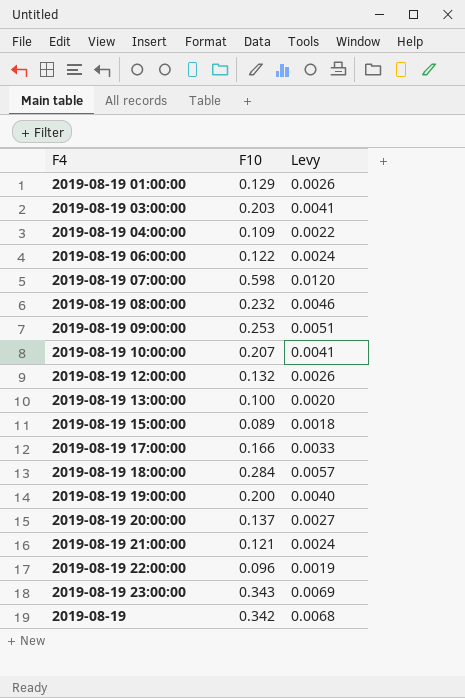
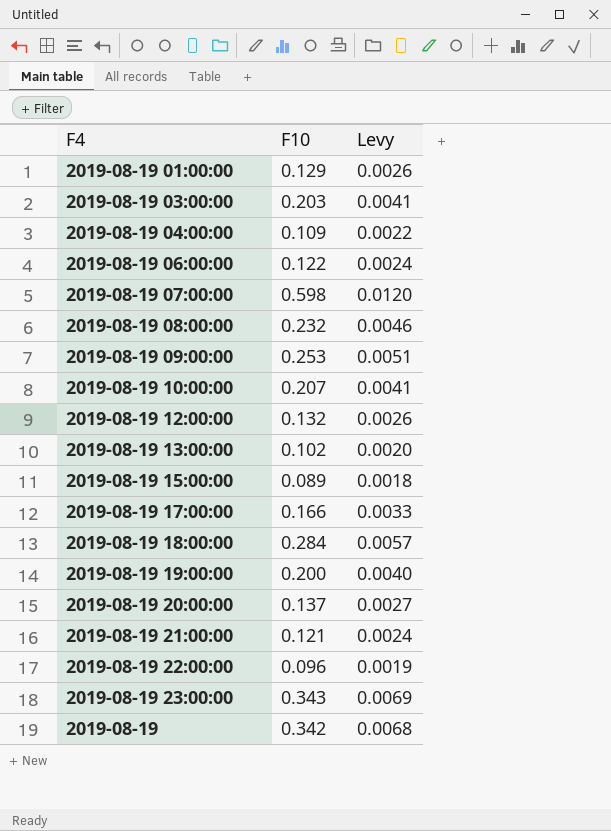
2019-08-19 13:00:00 | F10: 0.100 -> 0.102

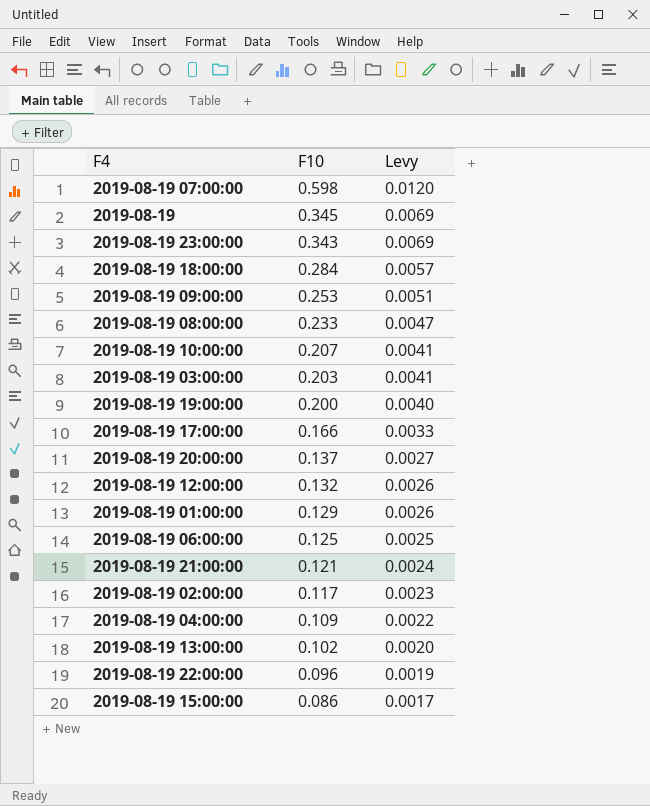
row order: none -> F10 descending
2019-08-19 | F10: 0.342 -> 0.345
2019-08-19 | Levy: 0.0068 -> 0.0069
2019-08-19 08:00:00 | F10: 0.232 -> 0.233
2019-08-19 08:00:00 | Levy: 0.0046 -> 0.0047
2019-08-19 06:00:00 | F10: 0.122 -> 0.125
2019-08-19 06:00:00 | Levy: 0.0024 -> 0.0025
row 2019-08-19 02:00:00: none -> 0.117 | 0.0023
2019-08-19 15:00:00 | F10: 0.089 -> 0.086
2019-08-19 15:00:00 | Levy: 0.0018 -> 0.0017

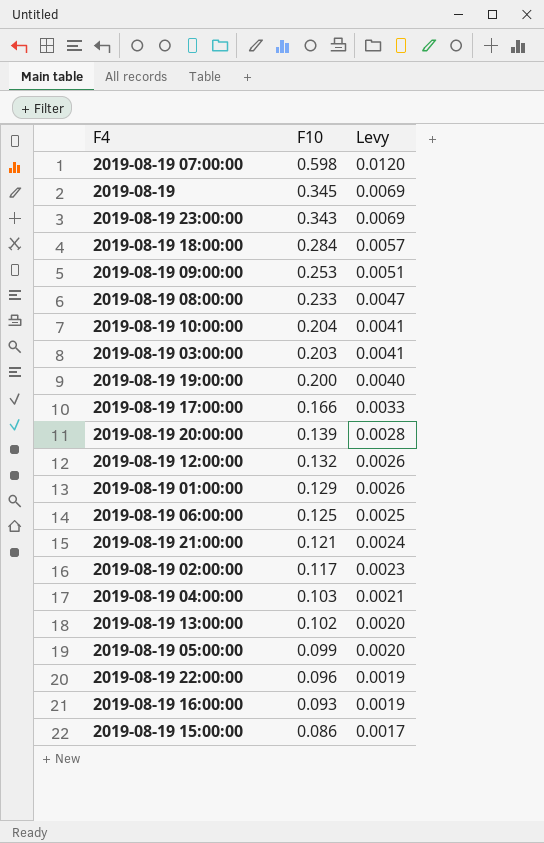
2019-08-19 10:00:00 | F10: 0.207 -> 0.204
2019-08-19 20:00:00 | F10: 0.137 -> 0.139
2019-08-19 20:00:00 | Levy: 0.0027 -> 0.0028
2019-08-19 04:00:00 | F10: 0.109 -> 0.103
2019-08-19 04:00:00 | Levy: 0.0022 -> 0.0021
row 2019-08-19 05:00:00: none -> 0.099 | 0.0020
row 2019-08-19 16:00:00: none -> 0.093 | 0.0019

